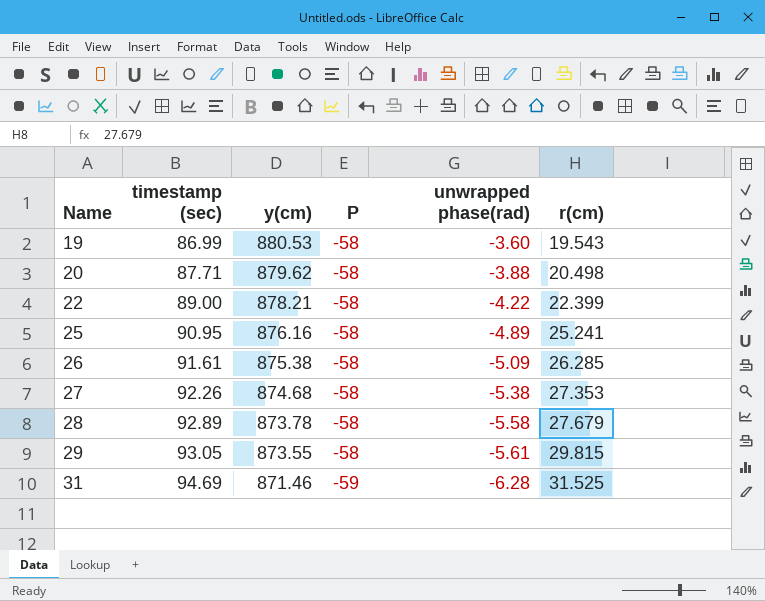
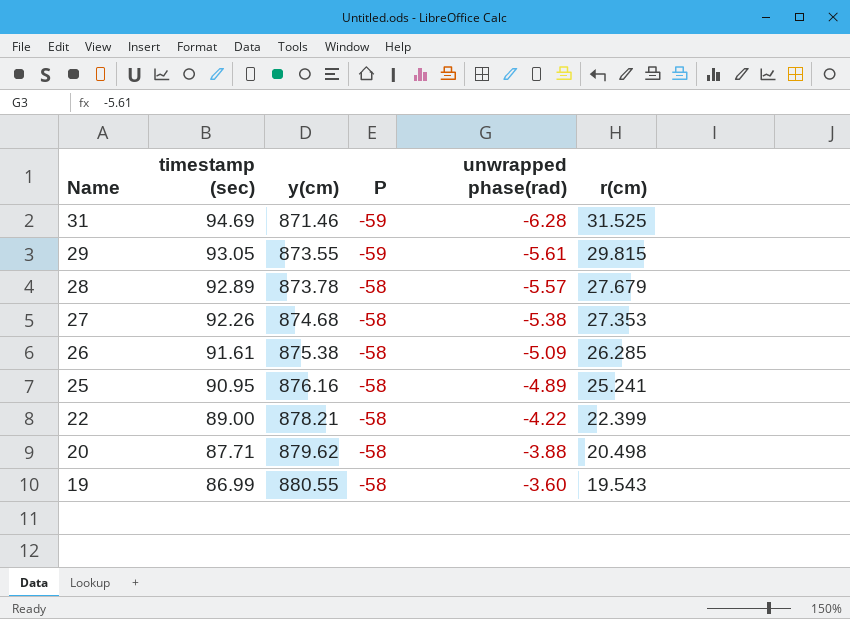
row order: Name ascending -> Name descending
29 | P: -58 -> -59
28 | unwrapped phase(rad): -5.58 -> -5.57
19 | y(cm): 880.53 -> 880.55

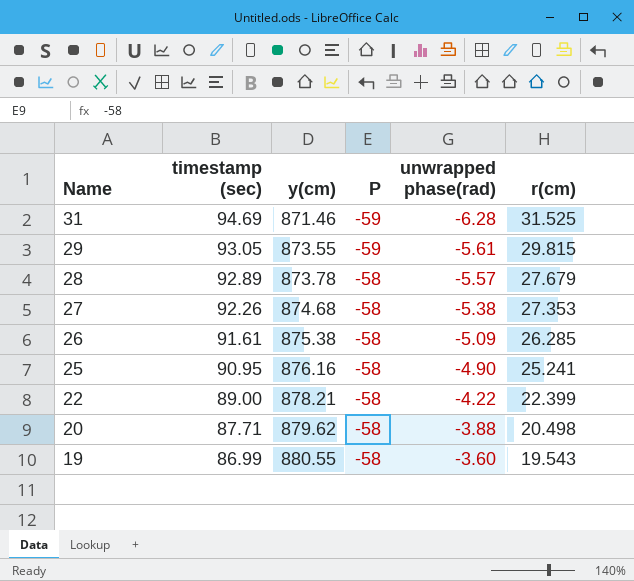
25 | unwrapped phase(rad): -4.89 -> -4.90

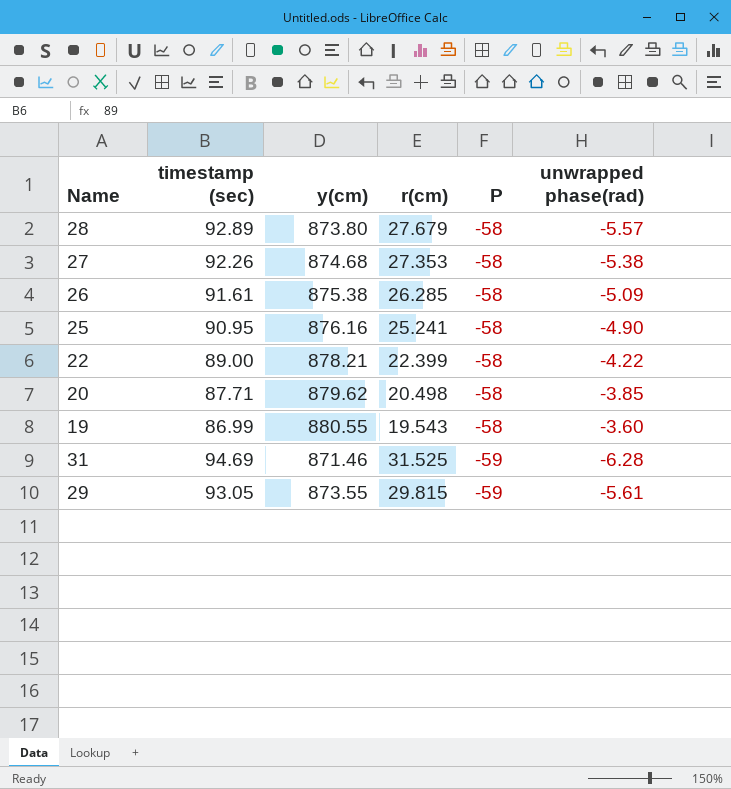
row order: Name descending -> P descending
column r(cm) | position: 6 -> 4
28 | y(cm): 873.78 -> 873.80
20 | unwrapped phase(rad): -3.88 -> -3.85

